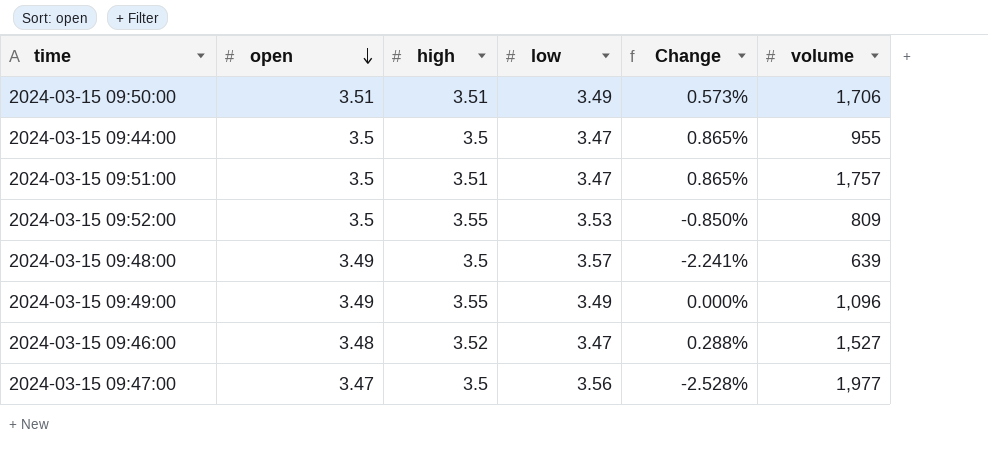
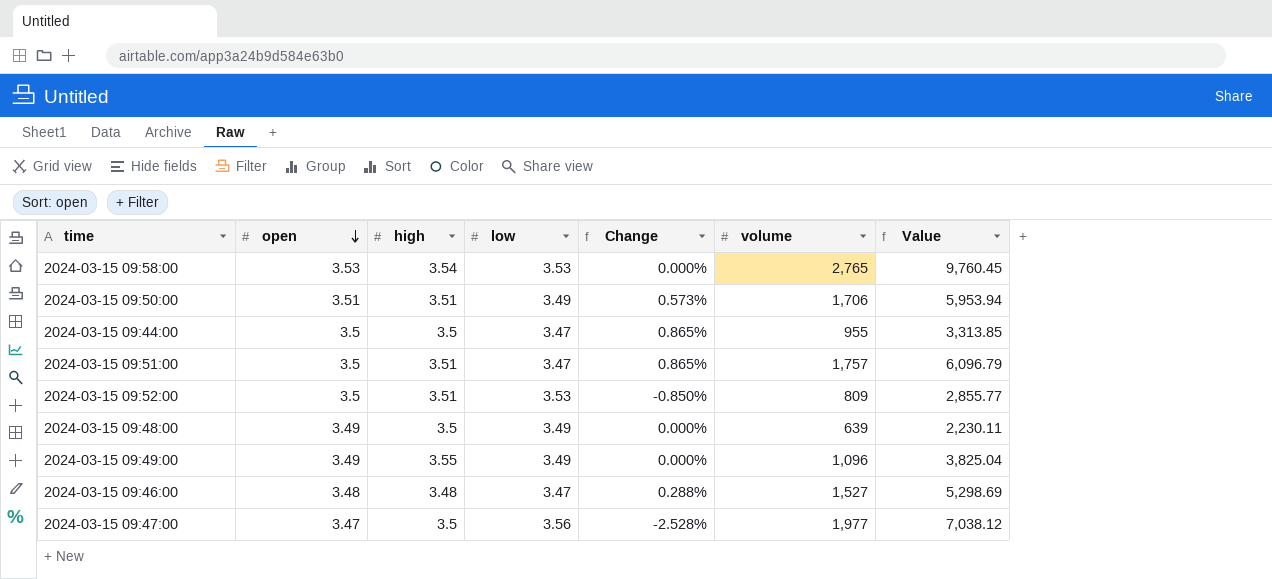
column Value | formula: none -> [low] * [volume]
row 2024-03-15 09:58:00: none -> 3.53 | 3.54 | 3.53 | 0.000% | 2,765 | 9,760.45
2024-03-15 09:52:00 | high: 3.55 -> 3.51
2024-03-15 09:48:00 | low: 3.57 -> 3.49
2024-03-15 09:48:00 | Change: -2.241% -> 0.000%
2024-03-15 09:46:00 | high: 3.52 -> 3.48

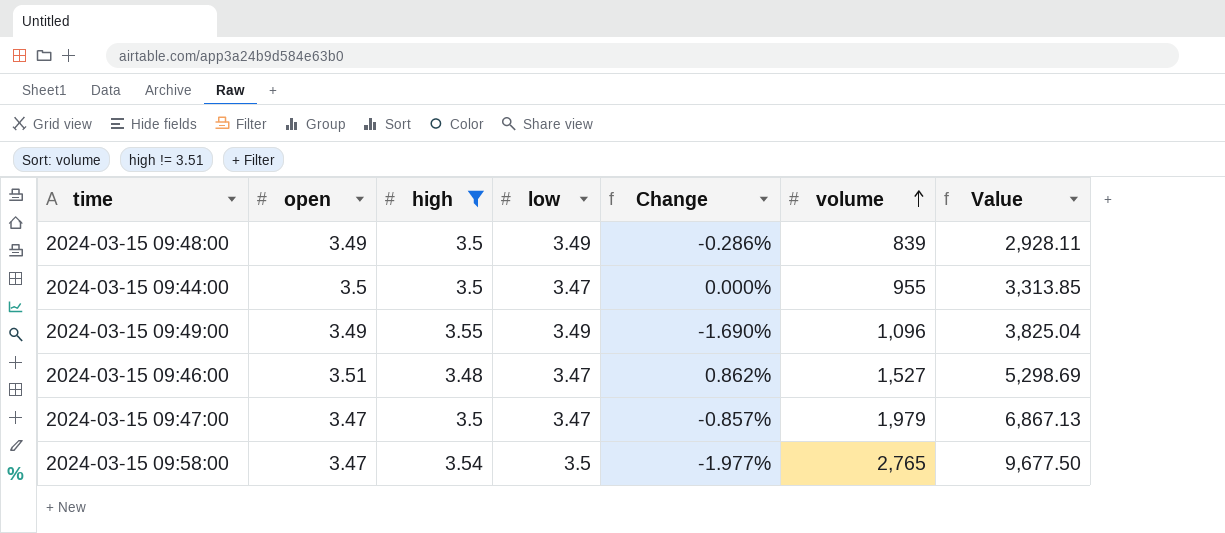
filter: none -> high != 3.51
row order: open descending -> volume ascending
column Change | formula: ([open] - [low]) / [low] -> ([open] - [high]) / [high]
2024-03-15 09:48:00 | volume: 639 -> 839
2024-03-15 09:48:00 | Value: 2,230.11 -> 2,928.11
2024-03-15 09:46:00 | open: 3.48 -> 3.51
2024-03-15 09:47:00 | low: 3.56 -> 3.47
2024-03-15 09:47:00 | volume: 1,977 -> 1,979
2024-03-15 09:47:00 | Value: 7,038.12 -> 6,867.13
2024-03-15 09:58:00 | open: 3.53 -> 3.47
2024-03-15 09:58:00 | low: 3.53 -> 3.5
2024-03-15 09:58:00 | Value: 9,760.45 -> 9,677.50

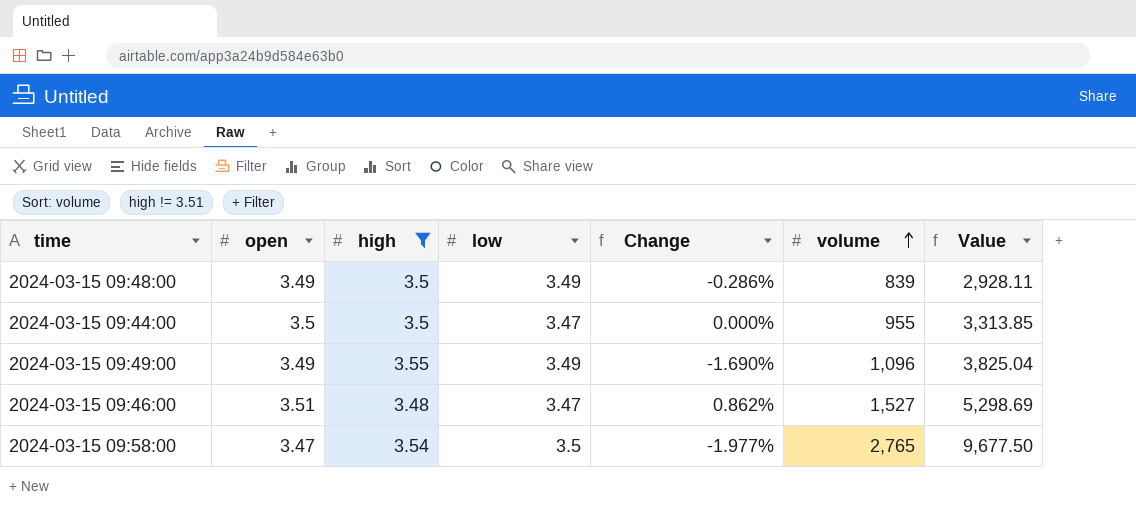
row 2024-03-15 09:47:00: 3.47 | 3.5 | 3.47 | -0.857% | 1,979 | 6,867.13 -> none

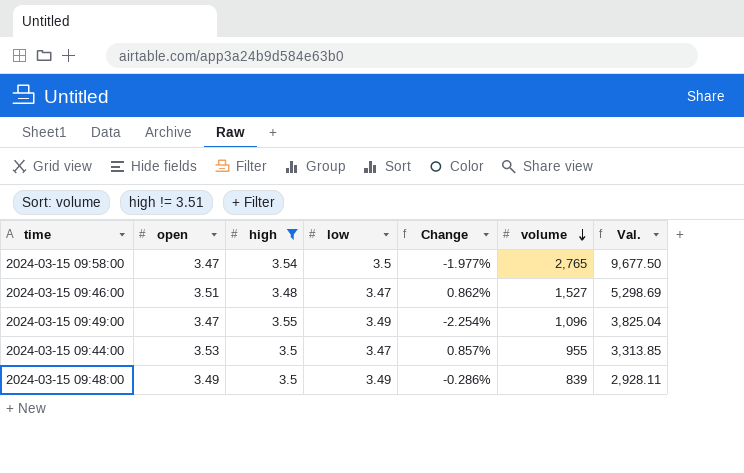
row order: volume ascending -> volume descending
column name: Value -> Val.
2024-03-15 09:49:00 | open: 3.49 -> 3.47
2024-03-15 09:49:00 | Change: -1.690% -> -2.254%
2024-03-15 09:44:00 | open: 3.5 -> 3.53
2024-03-15 09:44:00 | Change: 0.000% -> 0.857%

